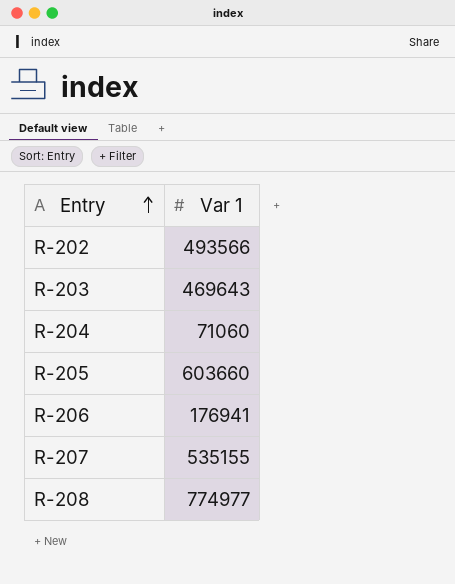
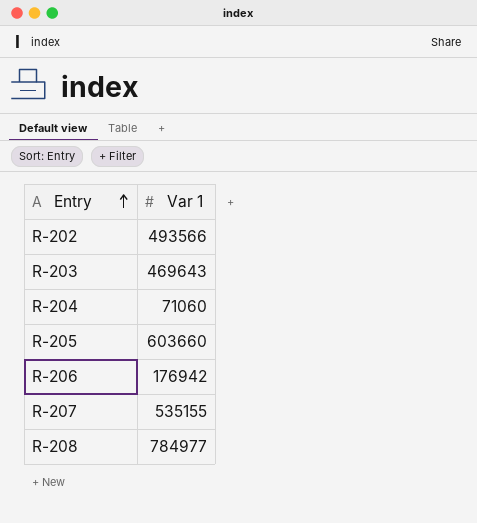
R-206 | Var 1: 176941 -> 176942
R-208 | Var 1: 774977 -> 784977

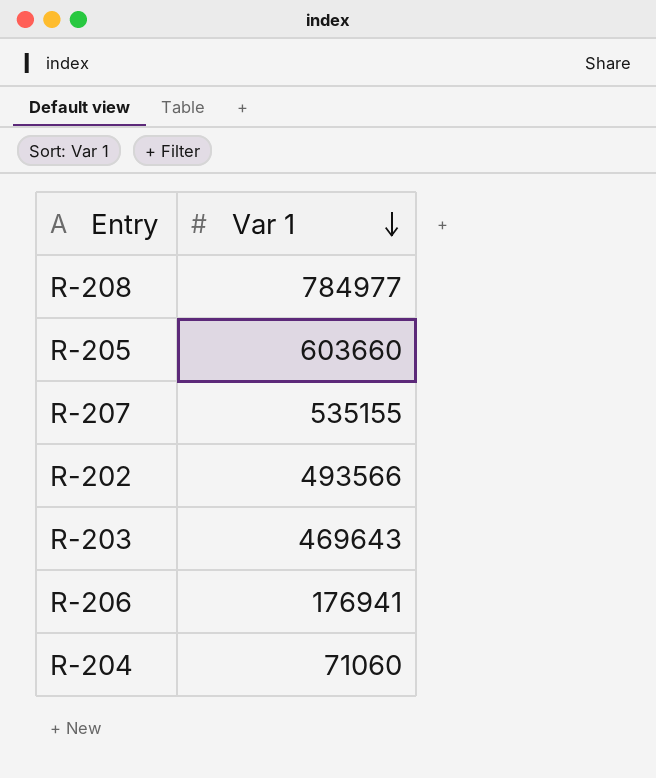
row order: Entry ascending -> Var 1 descending
R-206 | Var 1: 176942 -> 176941

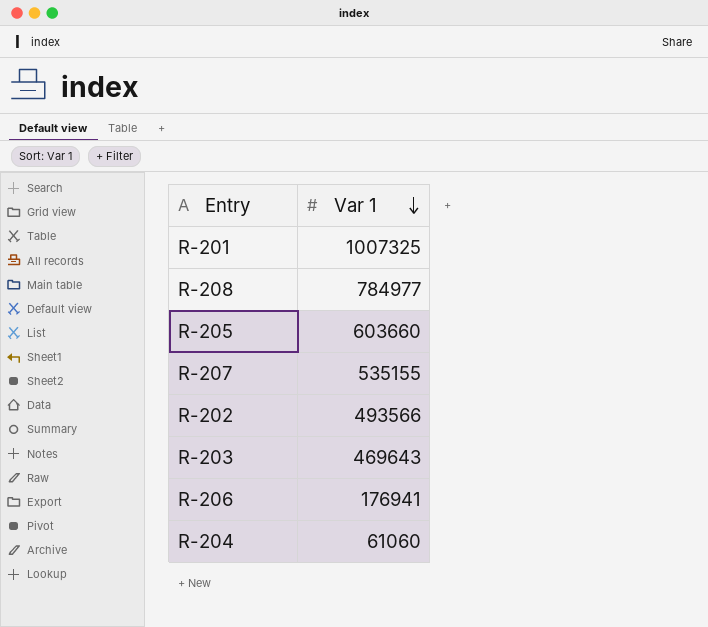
row R-201: none -> 1007325
R-204 | Var 1: 71060 -> 61060

